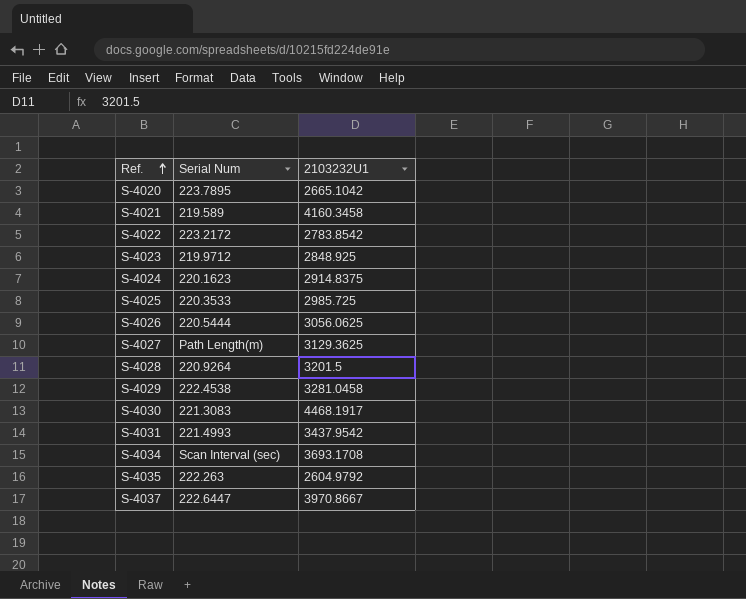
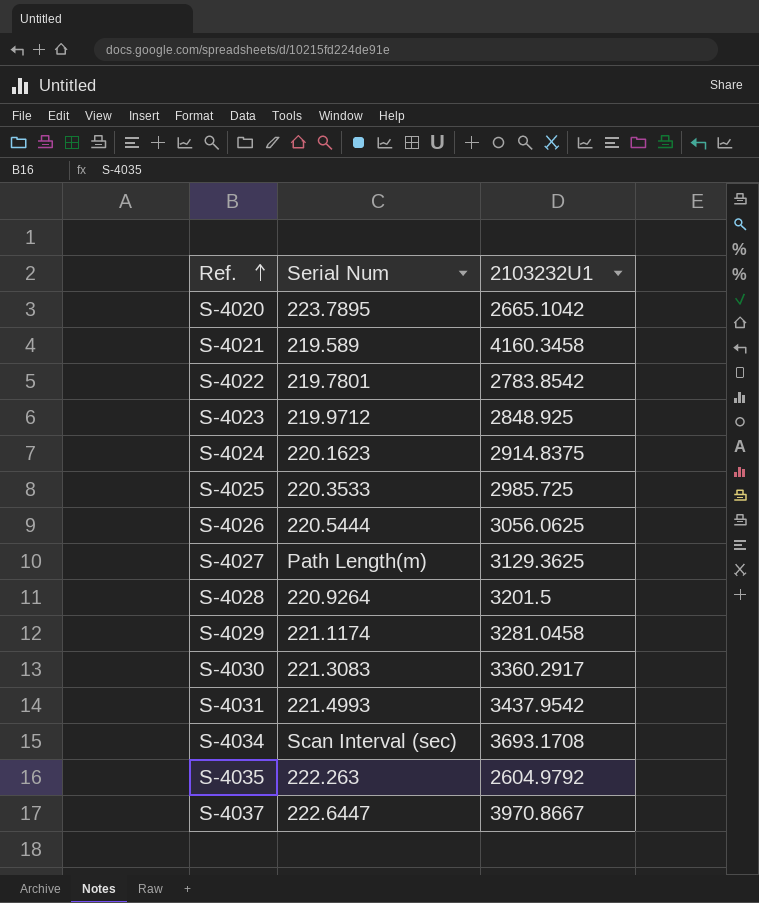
S-4022 | Serial Num: 223.2172 -> 219.7801
S-4029 | Serial Num: 222.4538 -> 221.1174
S-4030 | 2103232U1: 4468.1917 -> 3360.2917

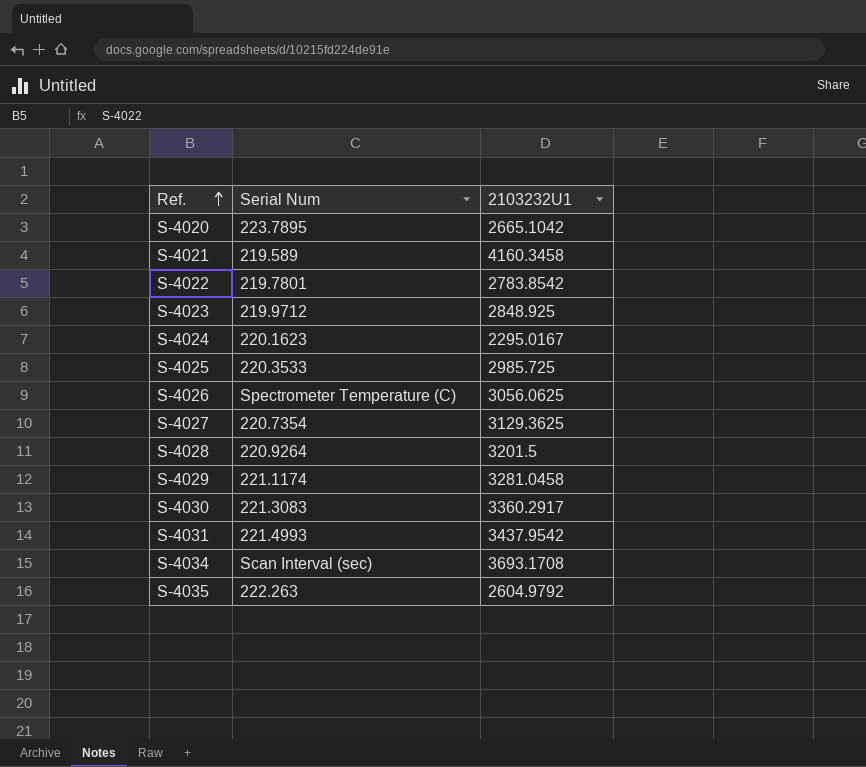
row S-4037: 222.6447 | 3970.8667 -> none
S-4024 | 2103232U1: 2914.8375 -> 2295.0167
S-4026 | Serial Num: 220.5444 -> Spectrometer Temperature (C)
S-4027 | Serial Num: Path Length(m) -> 220.7354

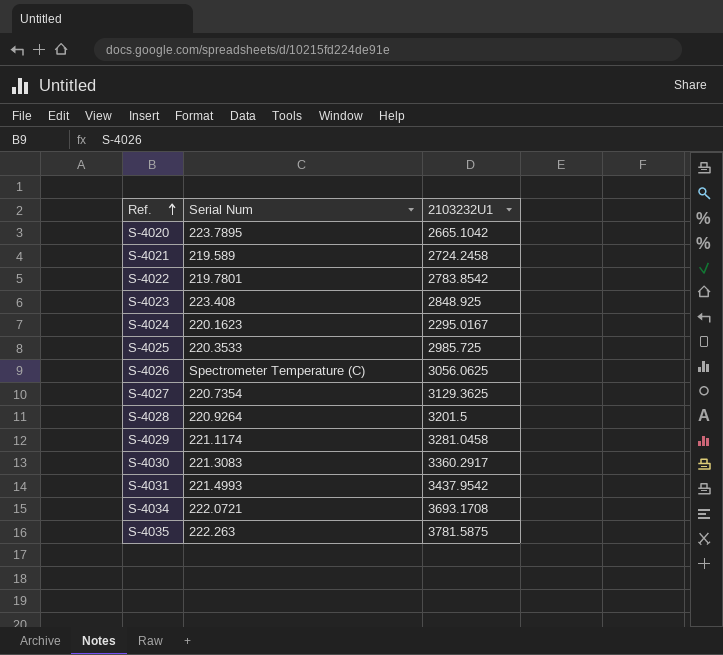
S-4021 | 2103232U1: 4160.3458 -> 2724.2458
S-4023 | Serial Num: 219.9712 -> 223.408
S-4034 | Serial Num: Scan Interval (sec) -> 222.0721
S-4035 | 2103232U1: 2604.9792 -> 3781.5875

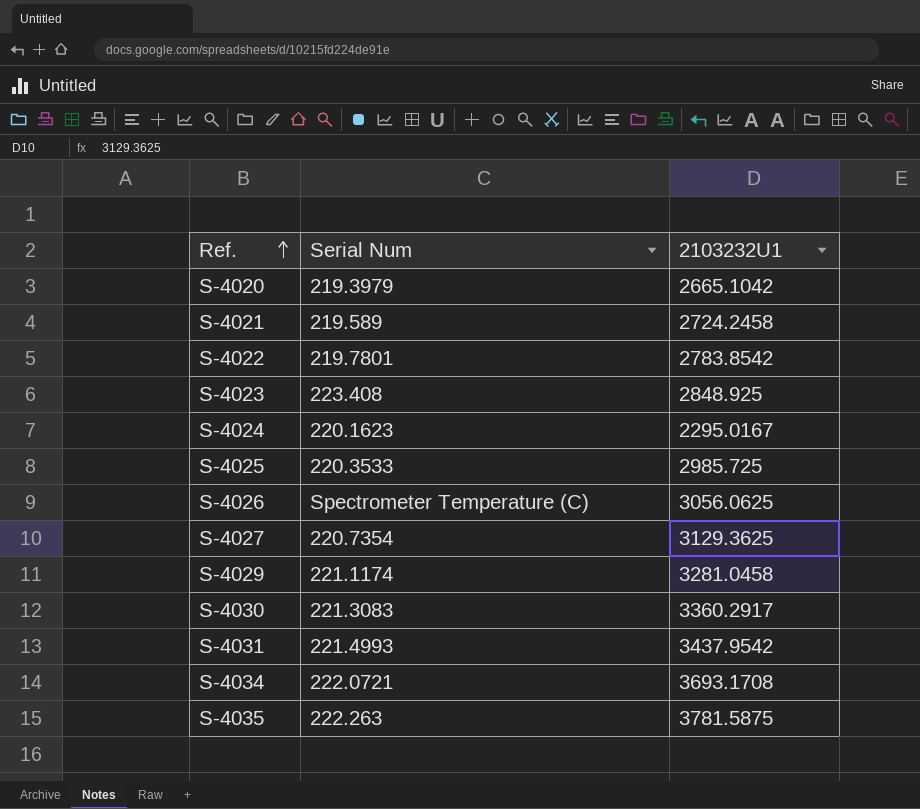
row S-4028: 220.9264 | 3201.5 -> none
S-4020 | Serial Num: 223.7895 -> 219.3979

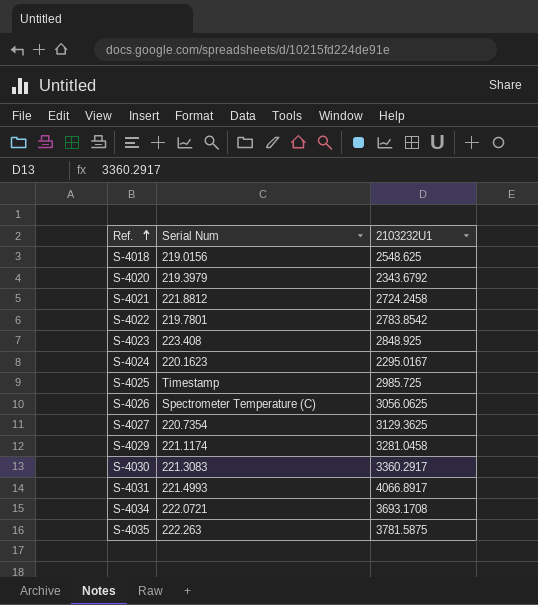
row S-4018: none -> 219.0156 | 2548.625
S-4020 | 2103232U1: 2665.1042 -> 2343.6792
S-4021 | Serial Num: 219.589 -> 221.8812
S-4025 | Serial Num: 220.3533 -> Timestamp
S-4031 | 2103232U1: 3437.9542 -> 4066.8917

